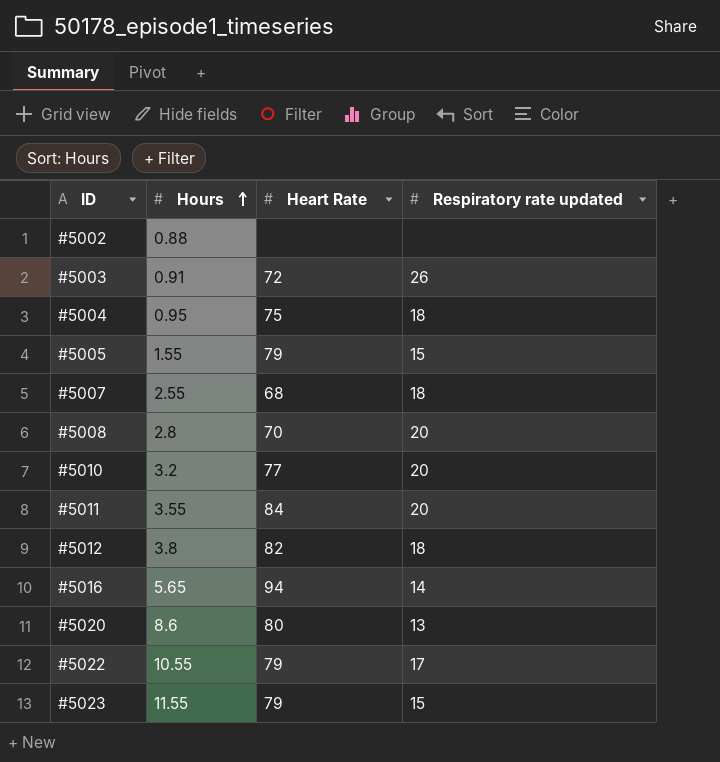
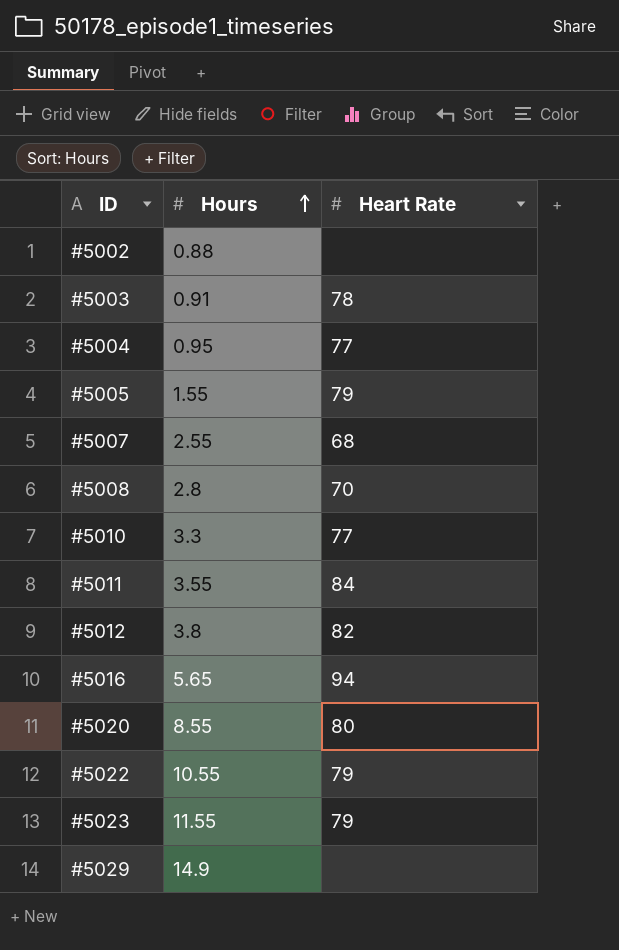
column Respiratory rate updated | position: 4 -> none
#5003 | Heart Rate: 72 -> 78
#5004 | Heart Rate: 75 -> 77
#5010 | Hours: 3.2 -> 3.3
#5020 | Hours: 8.6 -> 8.55
row #5029: none -> 14.9 | none

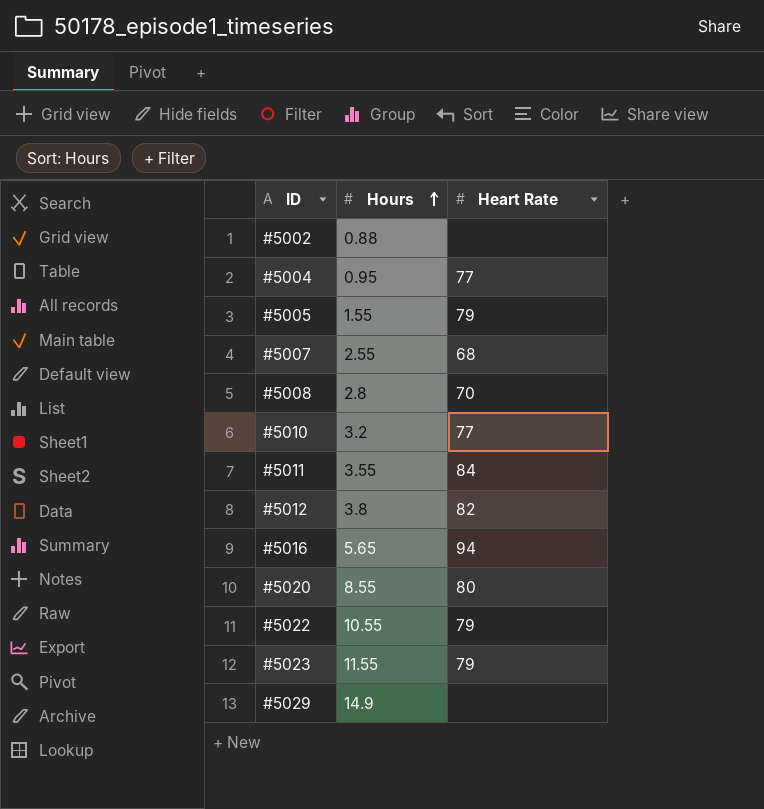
row #5003: 0.91 | 78 -> none
#5010 | Hours: 3.3 -> 3.2

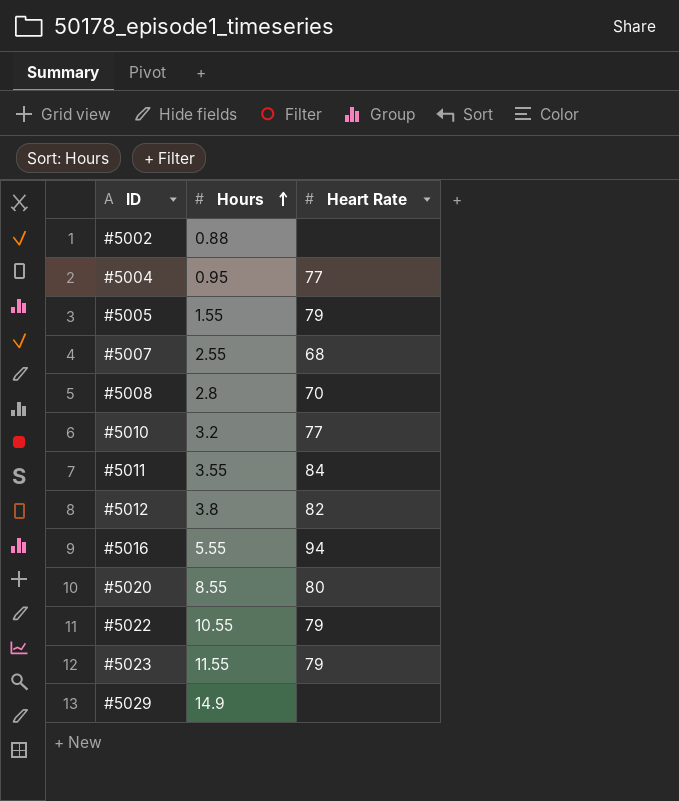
#5016 | Hours: 5.65 -> 5.55

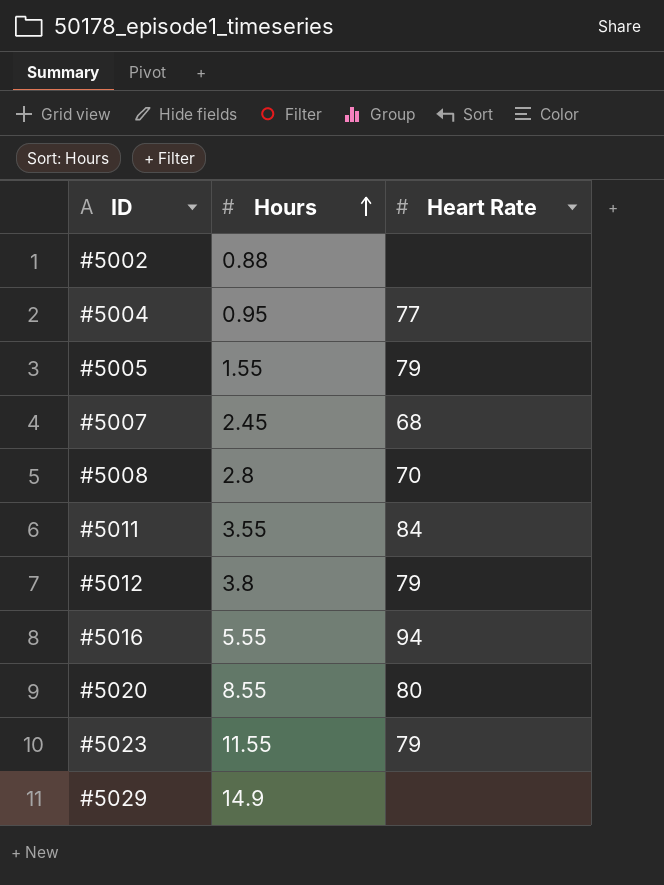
row #5010: 3.2 | 77 -> none
row #5022: 10.55 | 79 -> none
#5007 | Hours: 2.55 -> 2.45
#5012 | Heart Rate: 82 -> 79

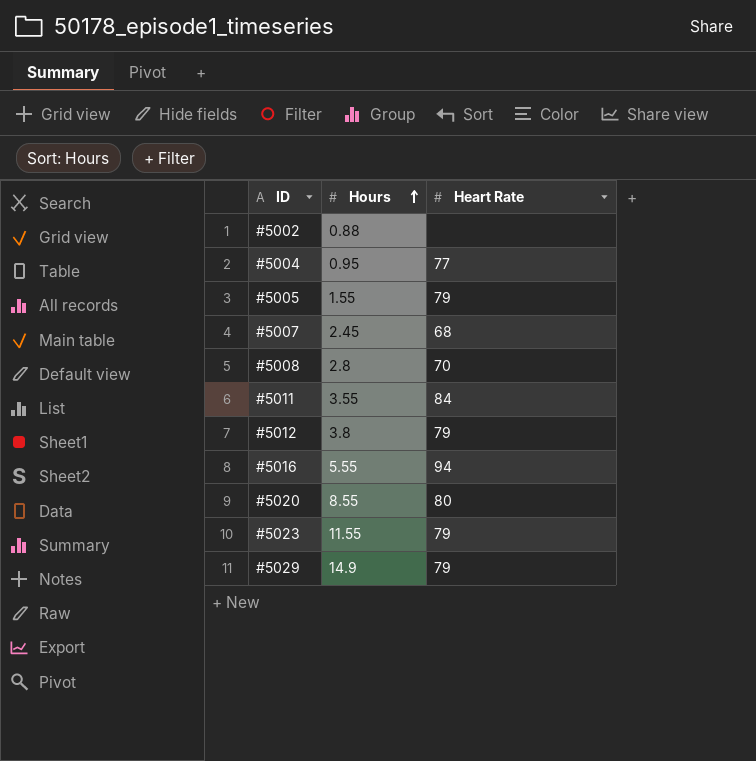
#5029 | Heart Rate: none -> 79

